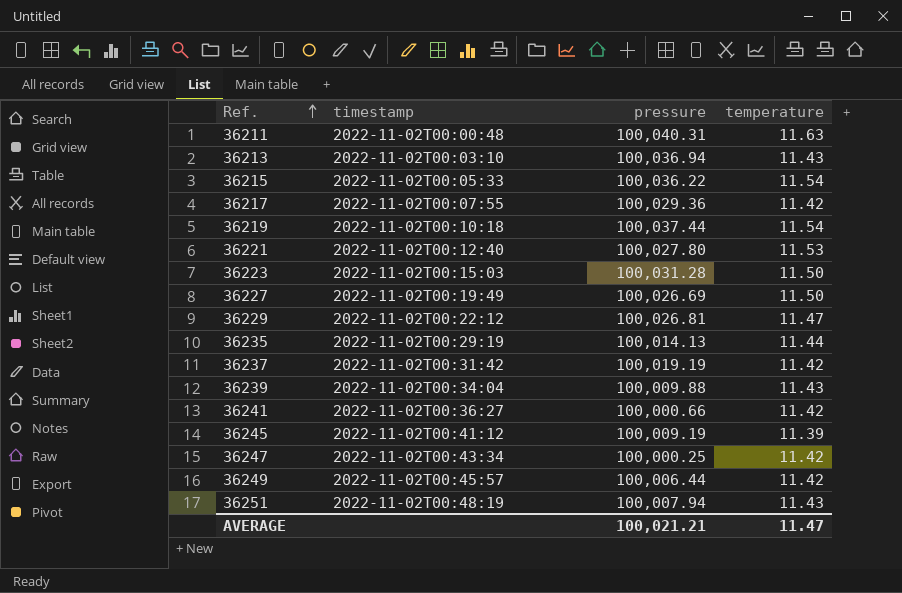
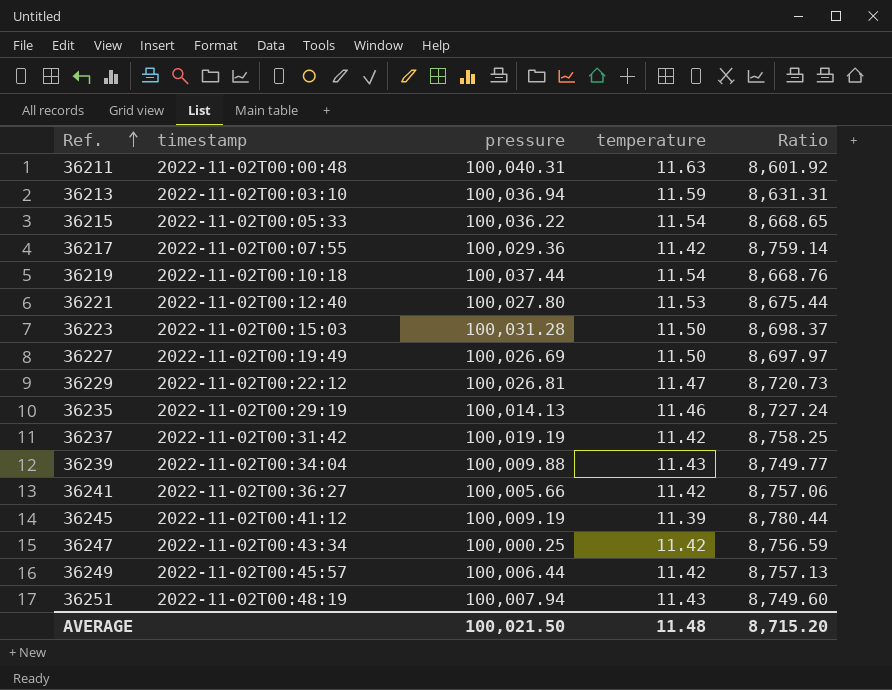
column Ratio | formula: none -> [pressure] / [temperature]
36213 | temperature: 11.43 -> 11.59
36235 | temperature: 11.44 -> 11.46
36241 | pressure: 100,000.66 -> 100,005.66
AVERAGE | pressure: 100,021.21 -> 100,021.50
AVERAGE | temperature: 11.47 -> 11.48

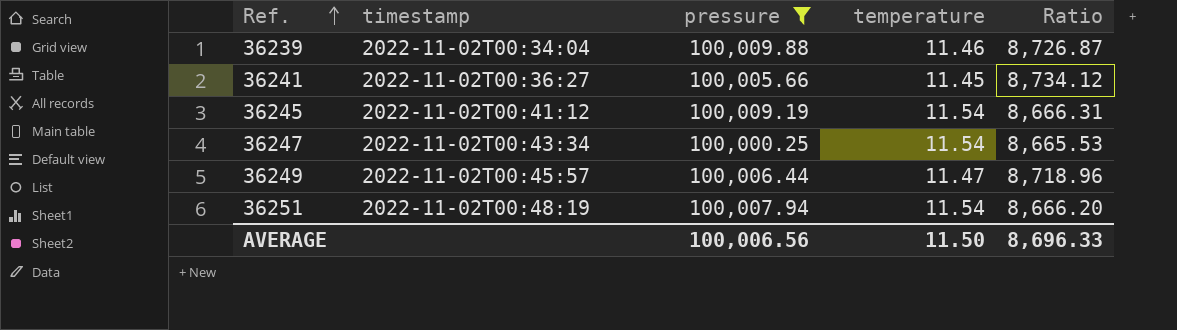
filter: none -> pressure <= 100,009.88
36239 | temperature: 11.43 -> 11.46
36239 | Ratio: 8,749.77 -> 8,726.87
36241 | temperature: 11.42 -> 11.45
36241 | Ratio: 8,757.06 -> 8,734.12
36245 | temperature: 11.39 -> 11.54
36245 | Ratio: 8,780.44 -> 8,666.31
36247 | temperature: 11.42 -> 11.54
36247 | Ratio: 8,756.59 -> 8,665.53
36249 | temperature: 11.42 -> 11.47
36249 | Ratio: 8,757.13 -> 8,718.96
36251 | temperature: 11.43 -> 11.54
36251 | Ratio: 8,749.60 -> 8,666.20
AVERAGE | pressure: 100,021.50 -> 100,006.56
AVERAGE | temperature: 11.48 -> 11.50
AVERAGE | Ratio: 8,715.20 -> 8,696.33

